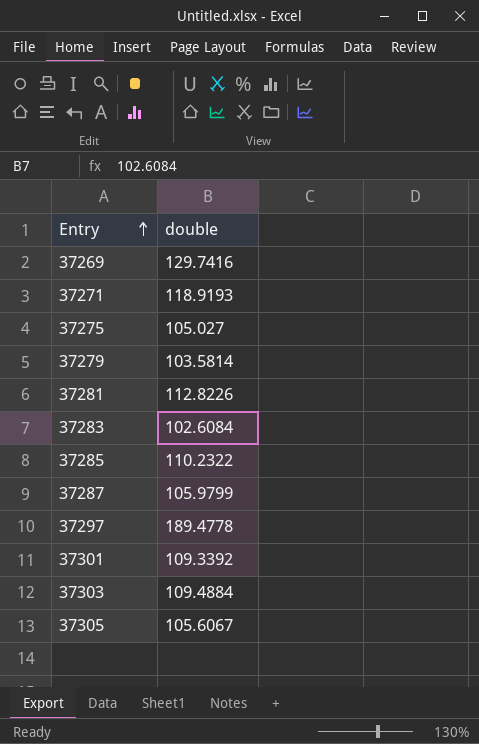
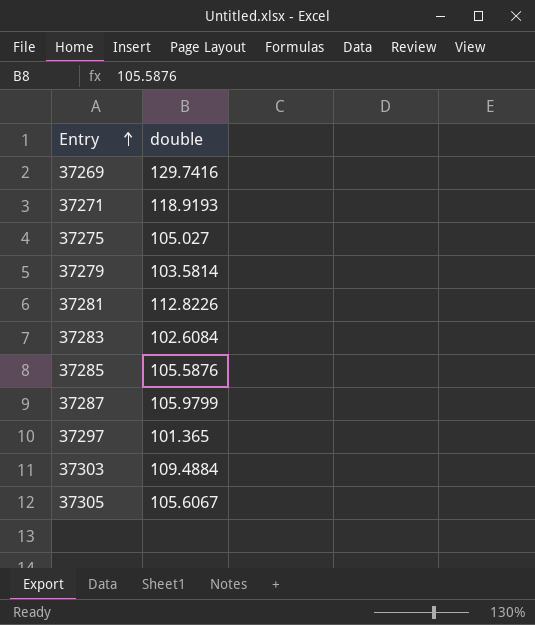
row 37301: 109.3392 -> none
37285 | double: 110.2322 -> 105.5876
37297 | double: 189.4778 -> 101.365

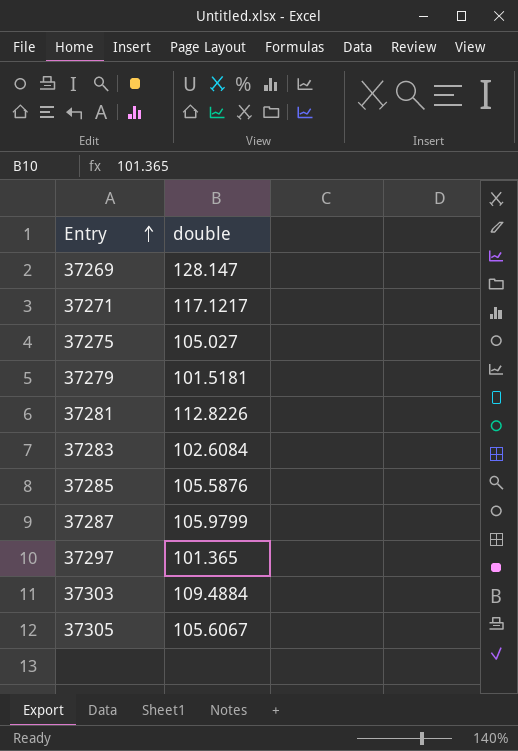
37269 | double: 129.7416 -> 128.147
37271 | double: 118.9193 -> 117.1217
37279 | double: 103.5814 -> 101.5181

